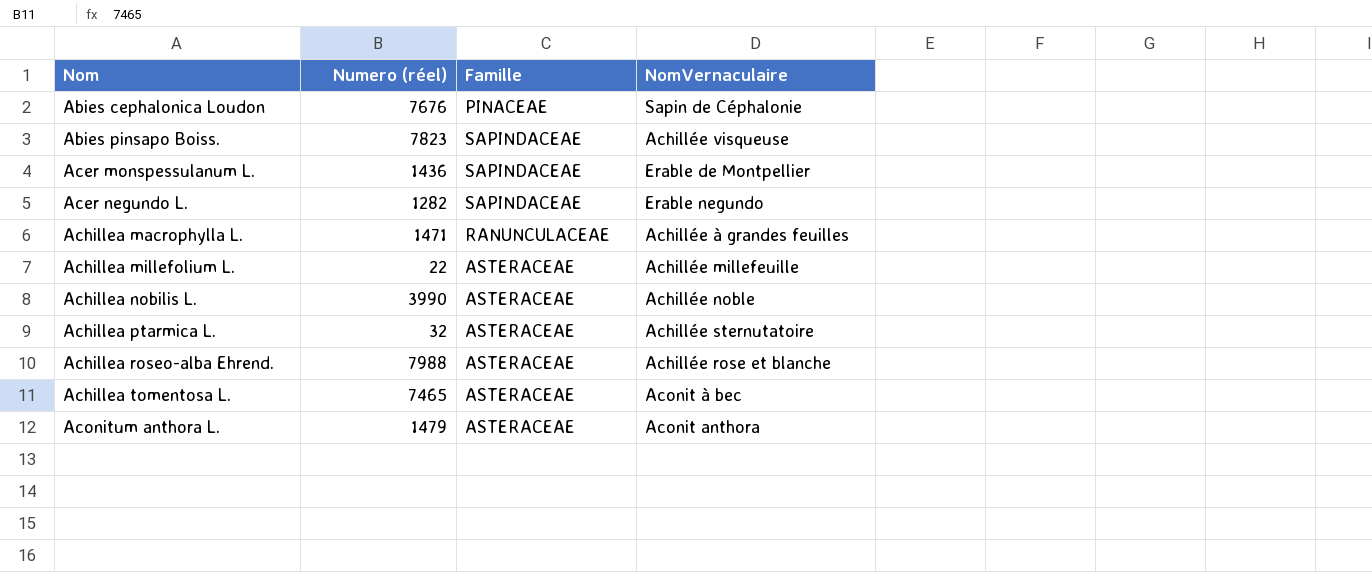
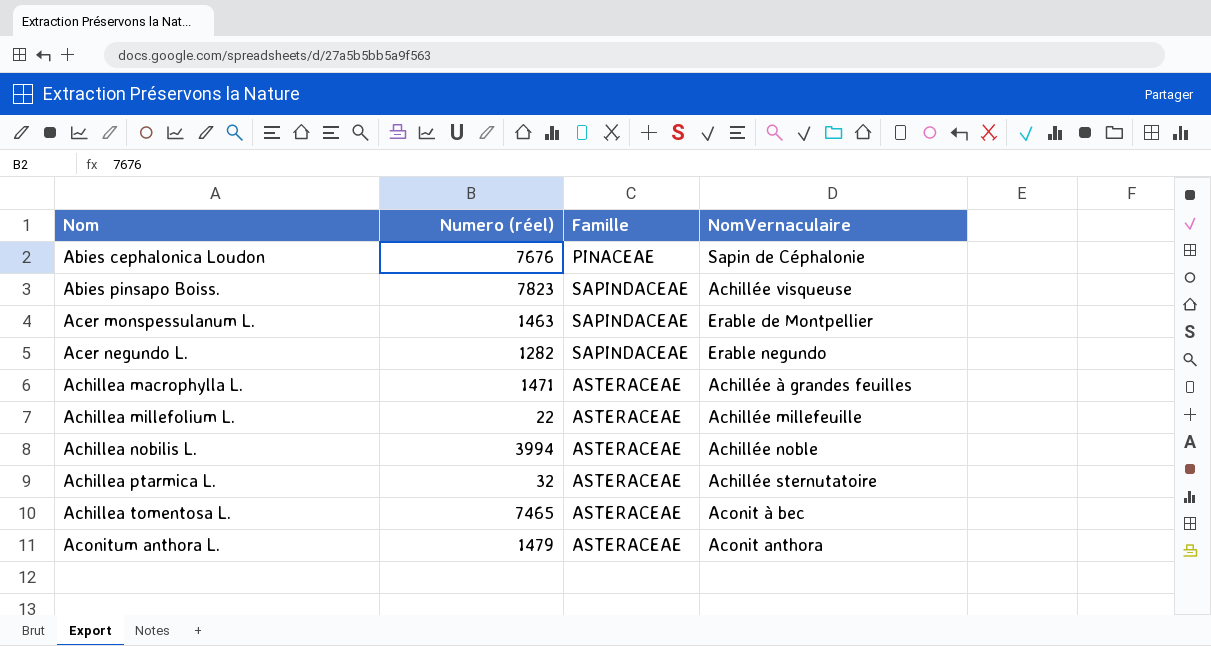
row Achillea roseo-alba Ehrend.: 7988 | ASTERACEAE | Achillée rose et blanche -> none
Acer monspessulanum L. | Numero (réel): 1436 -> 1463
Achillea macrophylla L. | Famille: RANUNCULACEAE -> ASTERACEAE
Achillea nobilis L. | Numero (réel): 3990 -> 3994

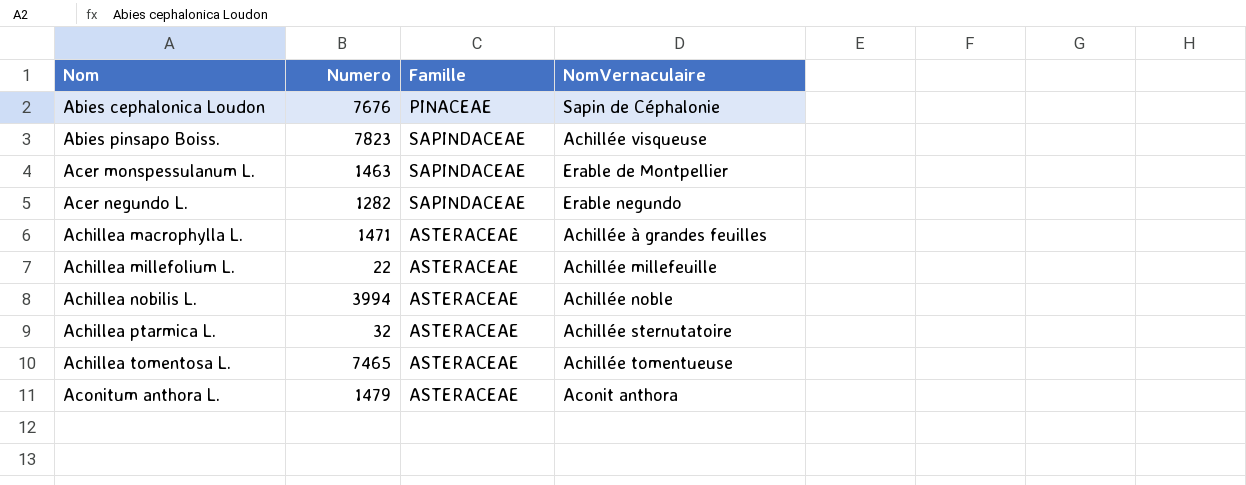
column name: Numero (réel) -> Numero
Achillea tomentosa L. | NomVernaculaire: Aconit à bec -> Achillée tomentueuse

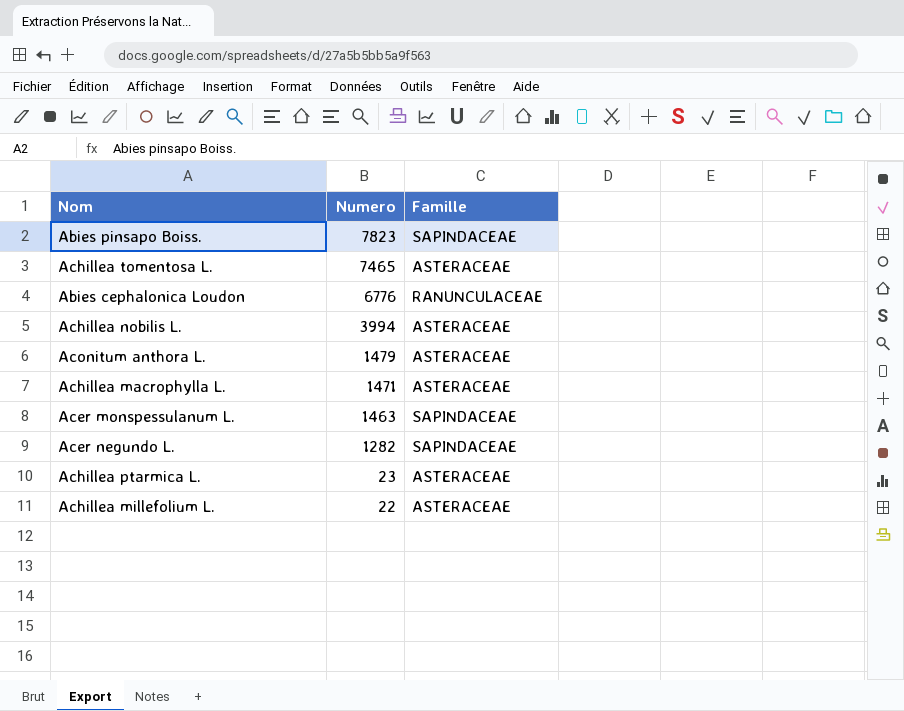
row order: Nom ascending -> Numero descending
column NomVernaculaire | position: 4 -> none
Abies cephalonica Loudon | Numero: 7676 -> 6776
Abies cephalonica Loudon | Famille: PINACEAE -> RANUNCULACEAE
Achillea ptarmica L. | Numero: 32 -> 23

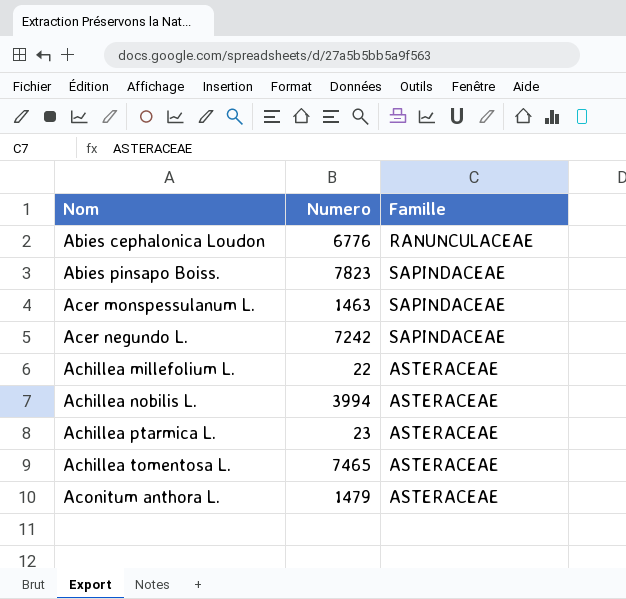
row order: Numero descending -> Nom ascending
row Achillea macrophylla L.: 1471 | ASTERACEAE -> none
Acer negundo L. | Numero: 1282 -> 7242

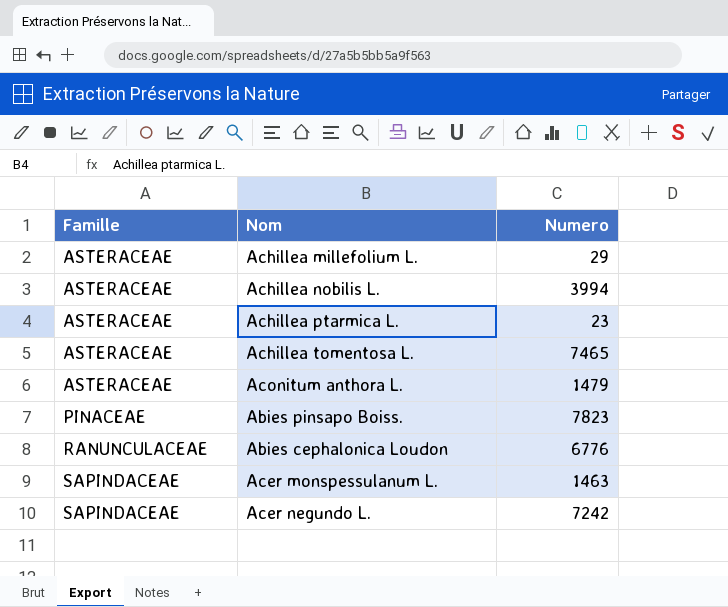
row order: Nom ascending -> Famille ascending
column Famille | position: 3 -> 1
Achillea millefolium L. | Numero: 22 -> 29
Abies pinsapo Boiss. | Famille: SAPINDACEAE -> PINACEAE

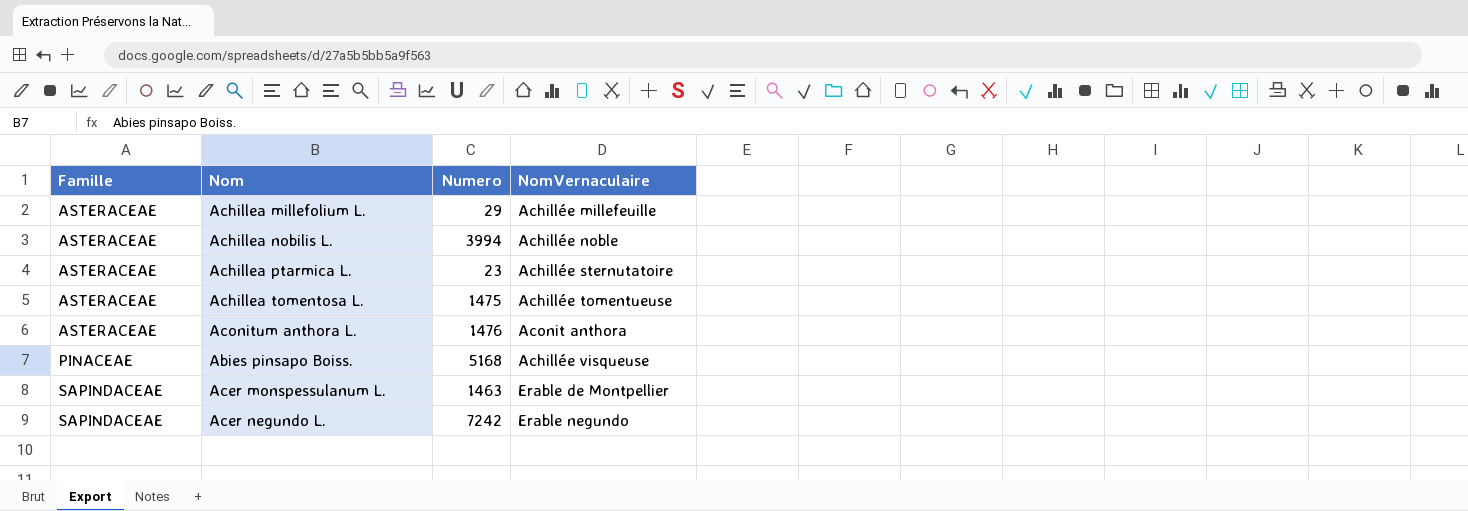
column NomVernaculaire | position: none -> 4
row Abies cephalonica Loudon: RANUNCULACEAE | 6776 -> none
Achillea tomentosa L. | Numero: 7465 -> 1475
Aconitum anthora L. | Numero: 1479 -> 1476
Abies pinsapo Boiss. | Numero: 7823 -> 5168

